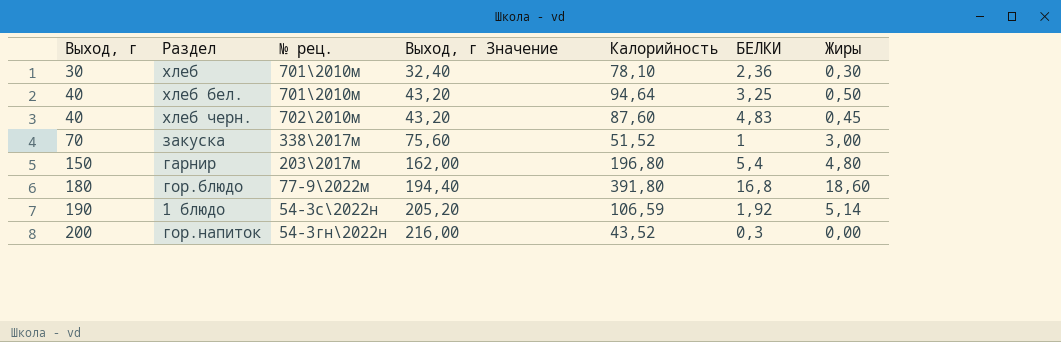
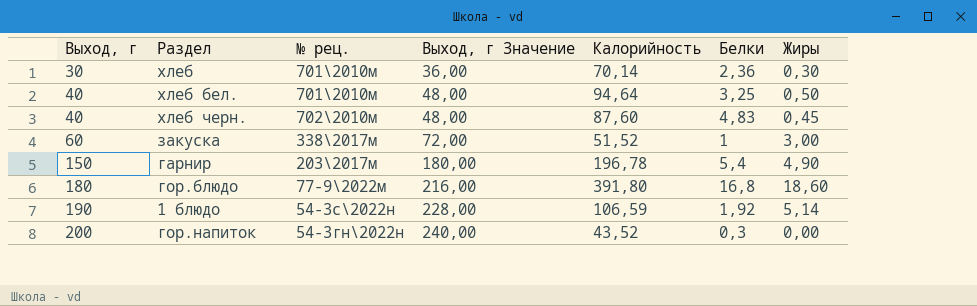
column Выход, г Значение | formula: [Выход, г] * 1,08 -> [Выход, г] * 1,2
column name: БЕЛКИ -> Белки
хлеб | Калорийность: 78,10 -> 70,14
закуска | Выход, г: 70 -> 60
гарнир | Калорийность: 196,80 -> 196,78
гарнир | Жиры: 4,80 -> 4,90

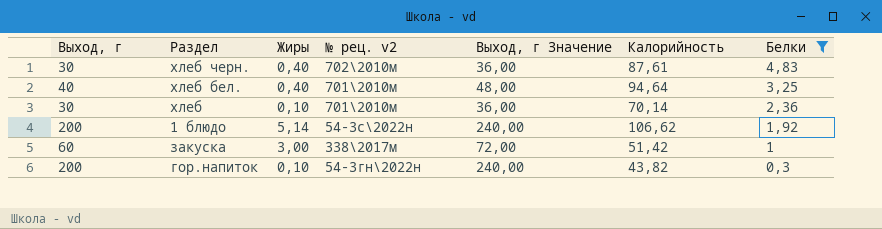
filter: none -> Белки <= 4,83
row order: Выход, г ascending -> Белки descending
column Жиры | position: 7 -> 3
column name: № рец. -> № рец. v2
хлеб черн. | Выход, г: 40 -> 30
хлеб черн. | Жиры: 0,45 -> 0,40
хлеб черн. | Выход, г Значение: 48,00 -> 36,00
хлеб черн. | Калорийность: 87,60 -> 87,61
хлеб бел. | Жиры: 0,50 -> 0,40
хлеб | Жиры: 0,30 -> 0,10
1 блюдо | Выход, г: 190 -> 200
1 блюдо | Выход, г Значение: 228,00 -> 240,00
1 блюдо | Калорийность: 106,59 -> 106,62
закуска | Калорийность: 51,52 -> 51,42
гор.напиток | Жиры: 0,00 -> 0,10
гор.напиток | Калорийность: 43,52 -> 43,82

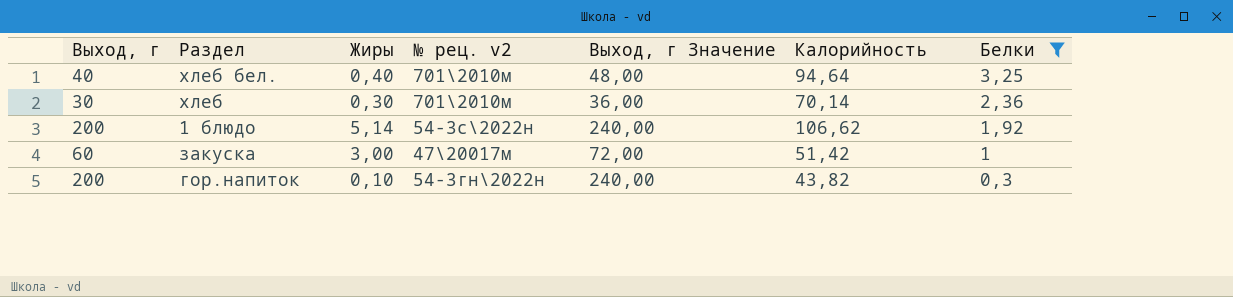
row хлеб черн.: 30 | 0,40 | 702\2010м | 36,00 | 87,61 | 4,83 -> none
хлеб | Жиры: 0,10 -> 0,30
закуска | № рец. v2: 338\2017м -> 47\20017м

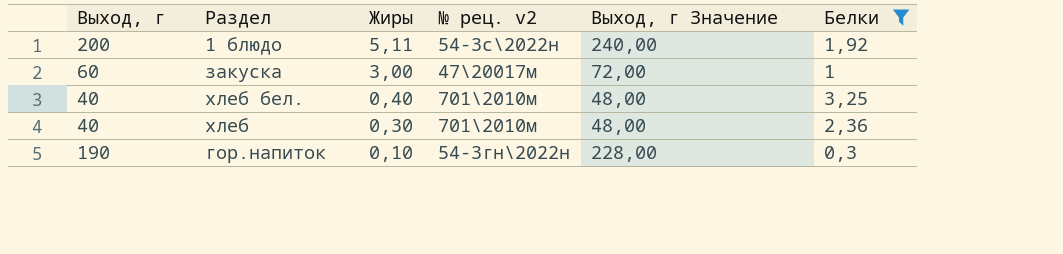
row order: Белки descending -> Жиры descending
column Калорийность | position: 6 -> none
1 блюдо | Жиры: 5,14 -> 5,11
хлеб | Выход, г: 30 -> 40
хлеб | Выход, г Значение: 36,00 -> 48,00
гор.напиток | Выход, г: 200 -> 190
гор.напиток | Выход, г Значение: 240,00 -> 228,00

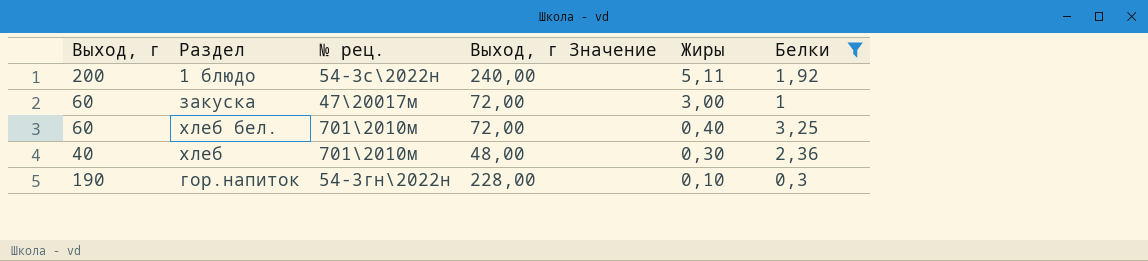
column name: № рец. v2 -> № рец.
column Жиры | position: 3 -> 5
хлеб бел. | Выход, г: 40 -> 60
хлеб бел. | Выход, г Значение: 48,00 -> 72,00

